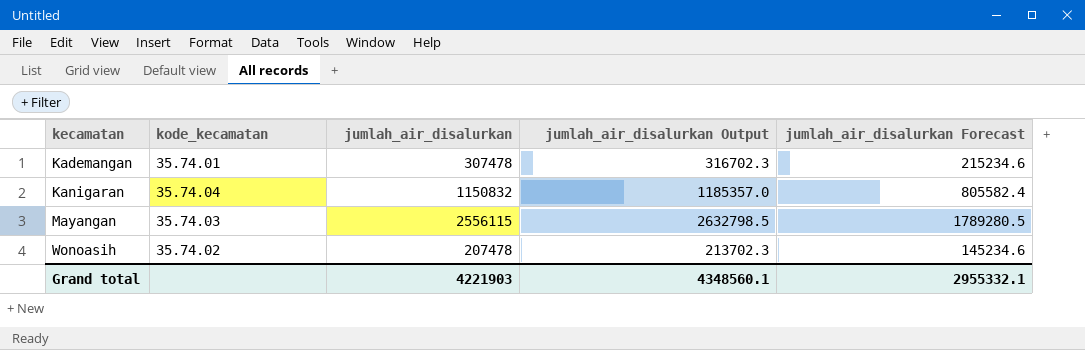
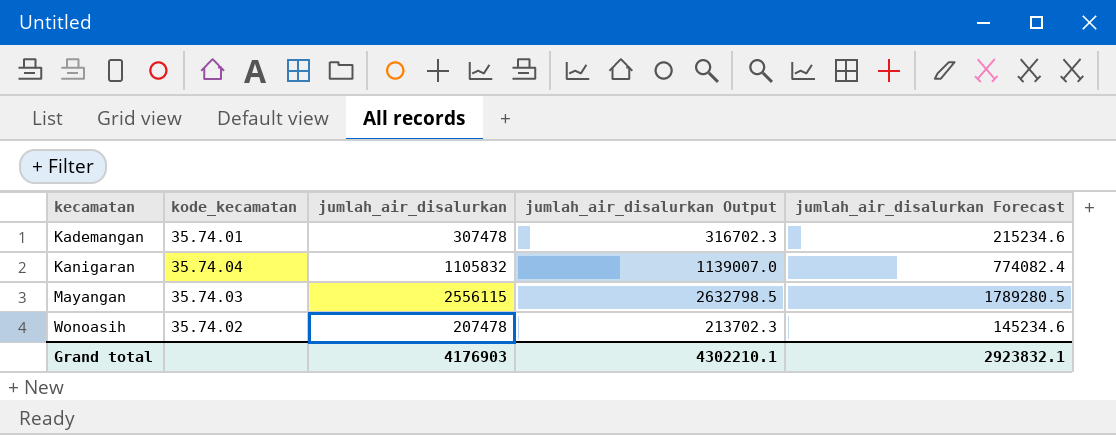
Kanigaran | jumlah_air_disalurkan: 1150832 -> 1105832
Kanigaran | jumlah_air_disalurkan Output: 1185357.0 -> 1139007.0
Kanigaran | jumlah_air_disalurkan Forecast: 805582.4 -> 774082.4
Grand total | jumlah_air_disalurkan: 4221903 -> 4176903
Grand total | jumlah_air_disalurkan Output: 4348560.1 -> 4302210.1
Grand total | jumlah_air_disalurkan Forecast: 2955332.1 -> 2923832.1

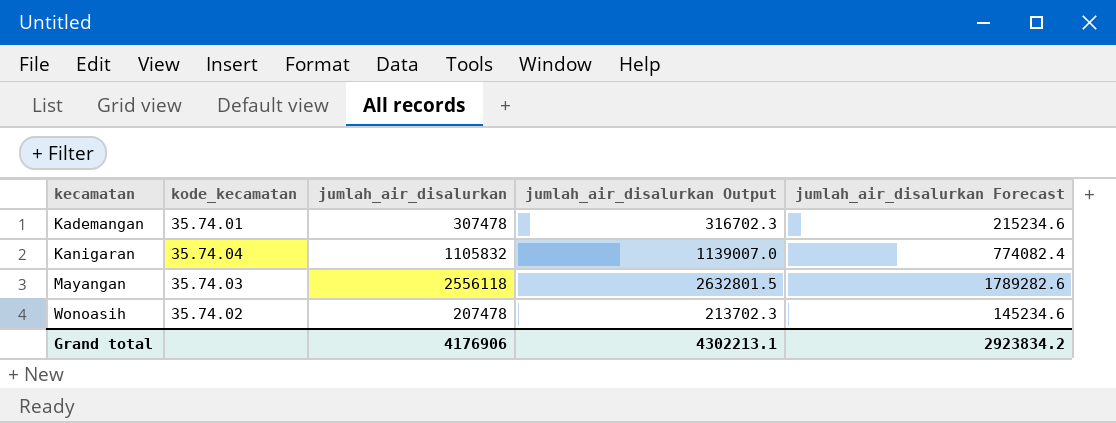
Mayangan | jumlah_air_disalurkan: 2556115 -> 2556118
Mayangan | jumlah_air_disalurkan Output: 2632798.5 -> 2632801.5
Mayangan | jumlah_air_disalurkan Forecast: 1789280.5 -> 1789282.6
Grand total | jumlah_air_disalurkan: 4176903 -> 4176906
Grand total | jumlah_air_disalurkan Output: 4302210.1 -> 4302213.1
Grand total | jumlah_air_disalurkan Forecast: 2923832.1 -> 2923834.2

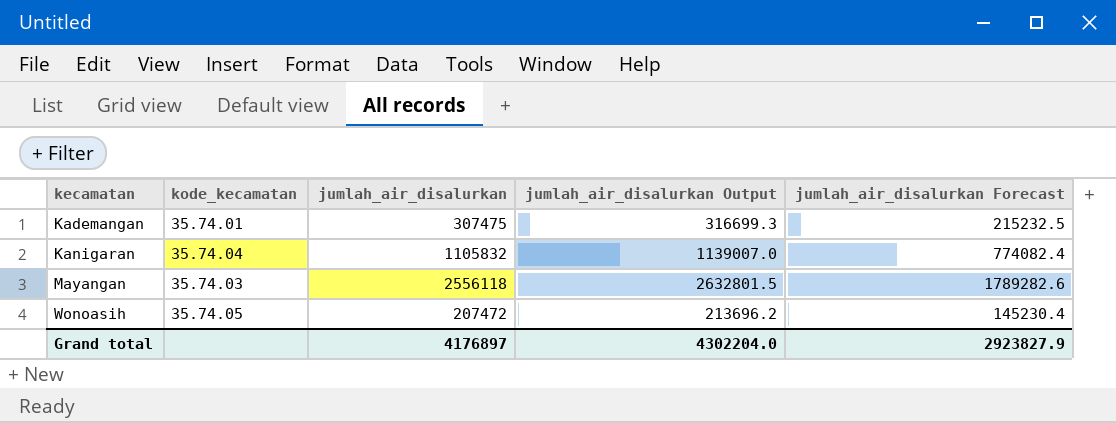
Kademangan | jumlah_air_disalurkan: 307478 -> 307475
Kademangan | jumlah_air_disalurkan Output: 316702.3 -> 316699.3
Kademangan | jumlah_air_disalurkan Forecast: 215234.6 -> 215232.5
Wonoasih | kode_kecamatan: 35.74.02 -> 35.74.05
Wonoasih | jumlah_air_disalurkan: 207478 -> 207472
Wonoasih | jumlah_air_disalurkan Output: 213702.3 -> 213696.2
Wonoasih | jumlah_air_disalurkan Forecast: 145234.6 -> 145230.4
Grand total | jumlah_air_disalurkan: 4176906 -> 4176897
Grand total | jumlah_air_disalurkan Output: 4302213.1 -> 4302204.0
Grand total | jumlah_air_disalurkan Forecast: 2923834.2 -> 2923827.9

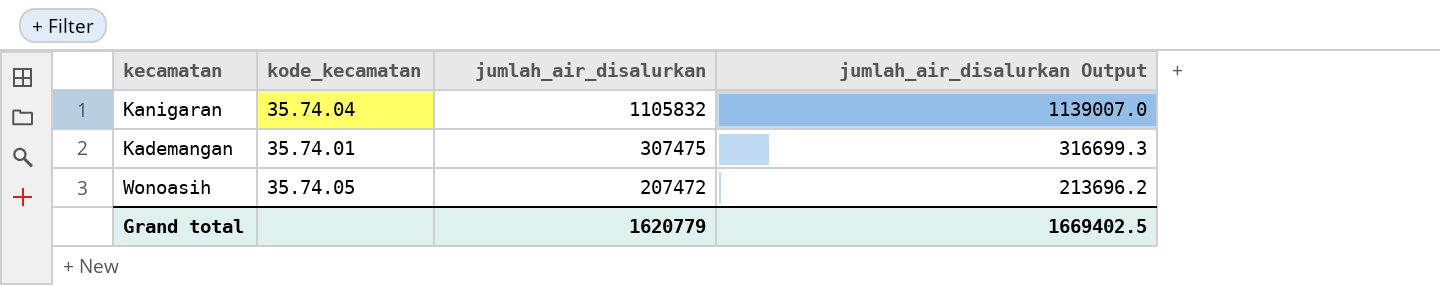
row order: kecamatan ascending -> jumlah_air_disalurkan descending
column jumlah_air_disalurkan Forecast | formula: [jumlah_air_disalurkan] * 0.7 -> none
row Mayangan: 35.74.03 | 2556118 | 2632801.5 | 1789282.6 -> none
Grand total | jumlah_air_disalurkan: 4176897 -> 1620779
Grand total | jumlah_air_disalurkan Output: 4302204.0 -> 1669402.5

